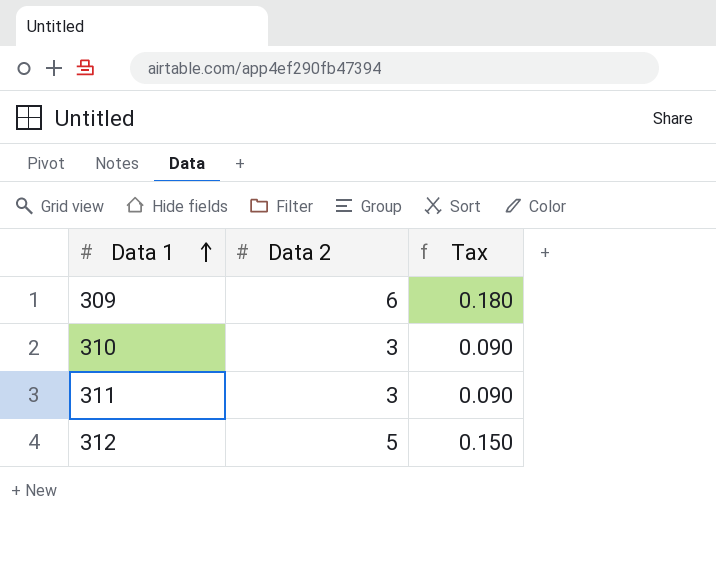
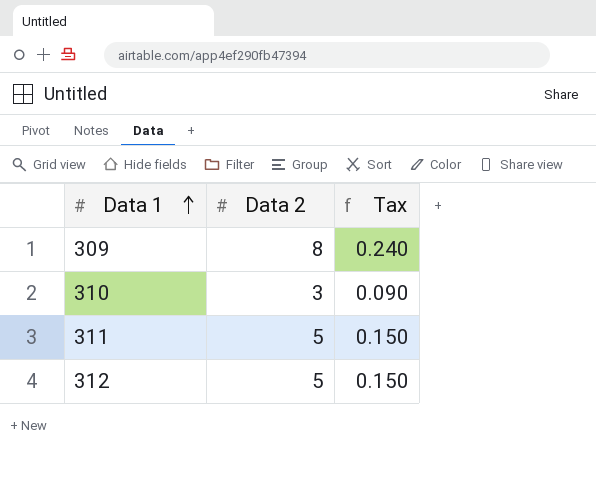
309 | Data 2: 6 -> 8
309 | Tax: 0.180 -> 0.240
311 | Data 2: 3 -> 5
311 | Tax: 0.090 -> 0.150

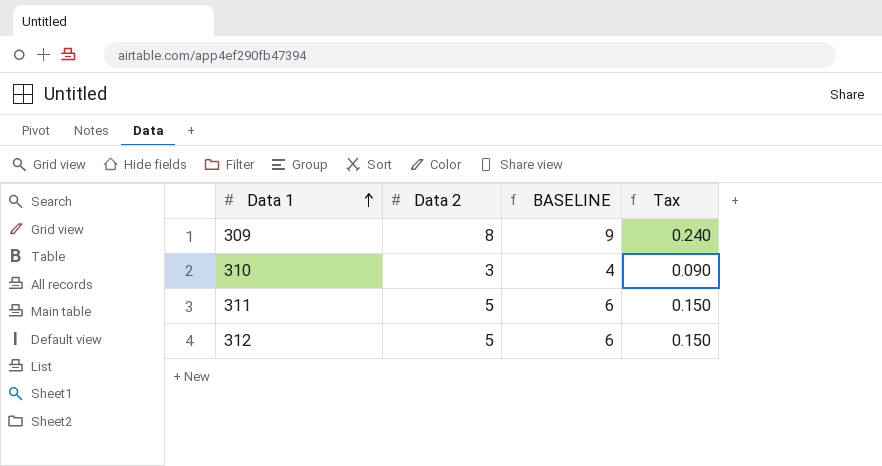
column BASELINE | formula: none -> [Data 2] + 1

